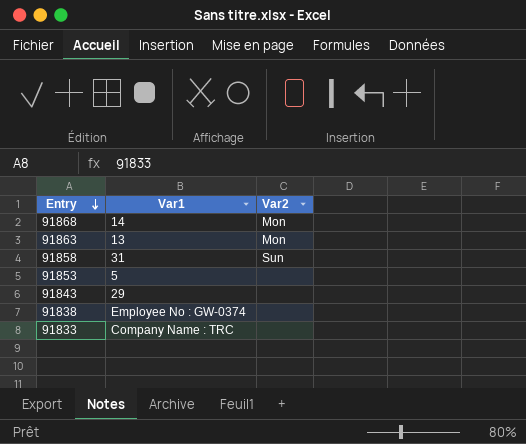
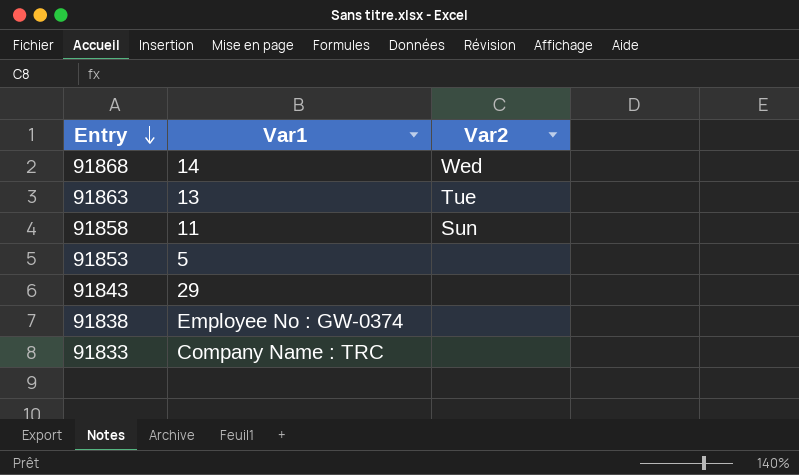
91868 | Var2: Mon -> Wed
91863 | Var2: Mon -> Tue
91858 | Var1: 31 -> 11

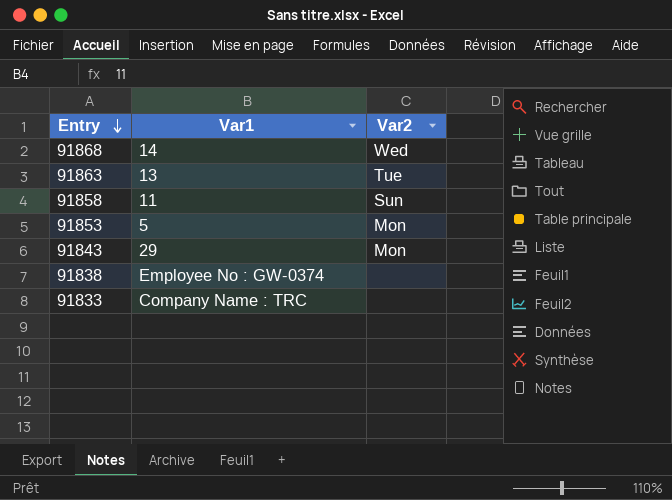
91853 | Var2: none -> Mon
91843 | Var2: none -> Mon

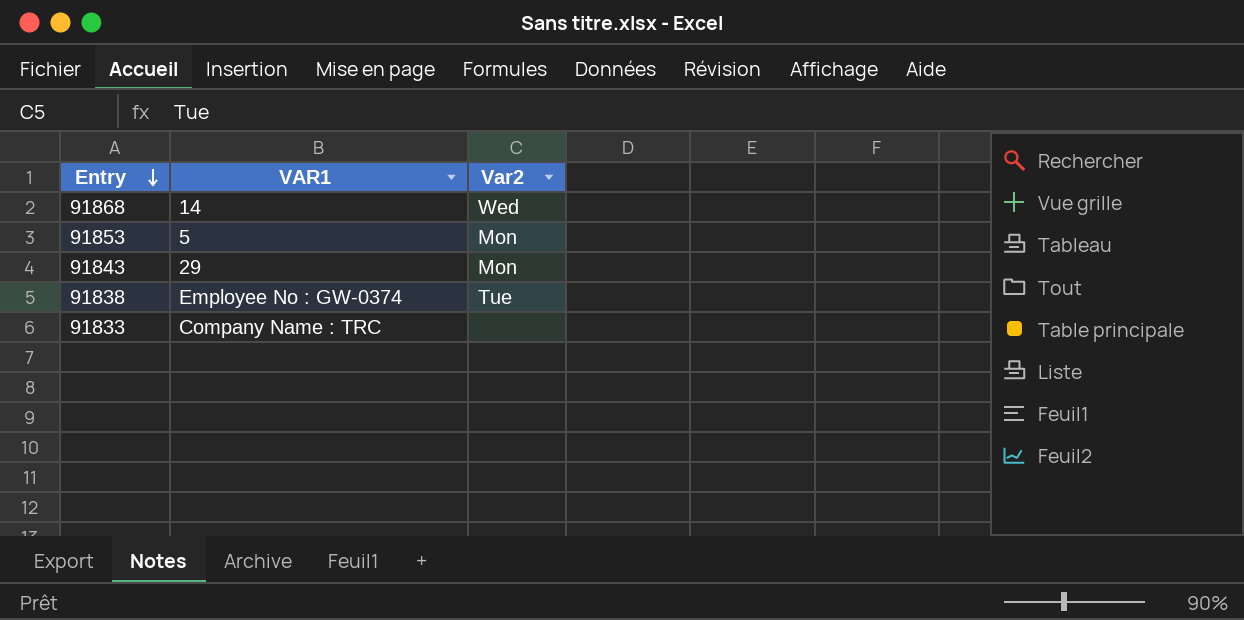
column name: Var1 -> VAR1
row 91863: 13 | Tue -> none
row 91858: 11 | Sun -> none
91838 | Var2: none -> Tue

